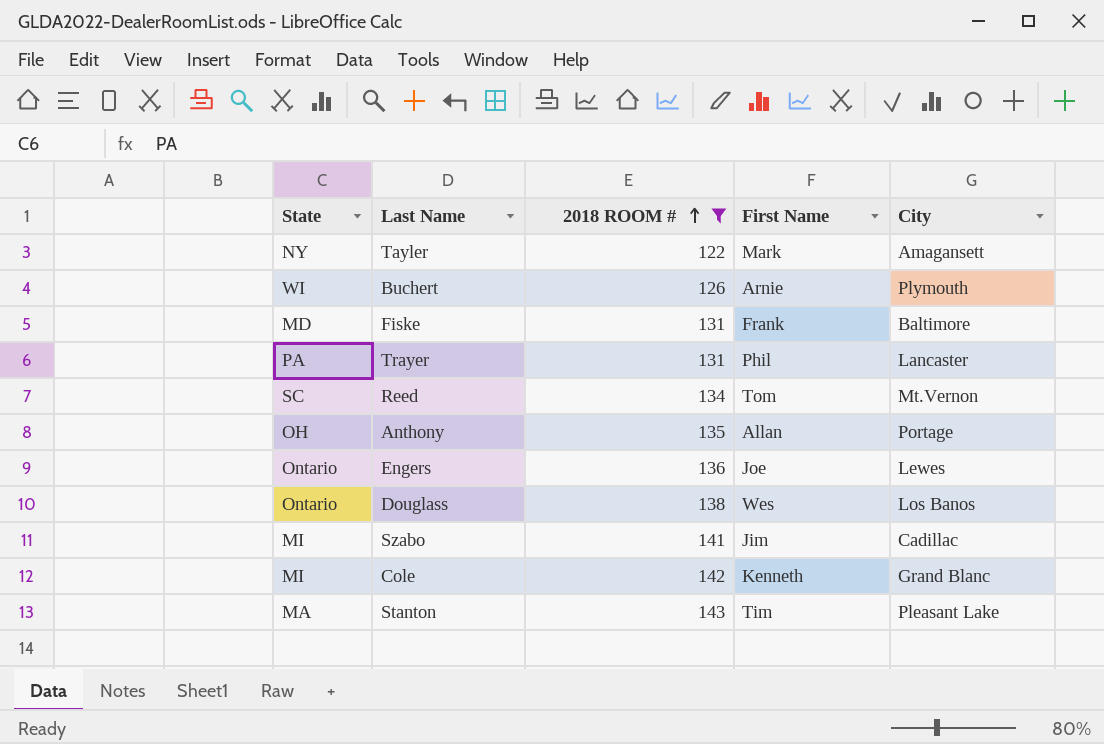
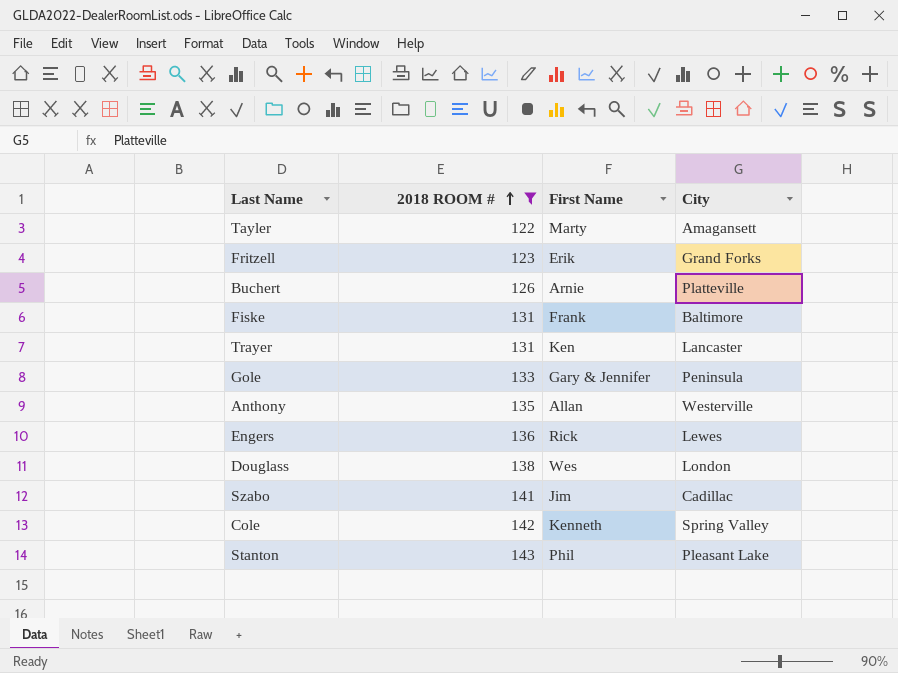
column State | position: 1 -> none
row Reed: SC | 134 | Tom | Mt.Vernon -> none
Tayler | First Name: Mark -> Marty
row Fritzell: none -> 123 | Erik | Grand Forks
Buchert | City: Plymouth -> Platteville
Trayer | First Name: Phil -> Ken
row Gole: none -> 133 | Gary & Jennifer | Peninsula
Anthony | City: Portage -> Westerville
Engers | First Name: Joe -> Rick
Douglass | City: Los Banos -> London
Cole | City: Grand Blanc -> Spring Valley
Stanton | First Name: Tim -> Phil

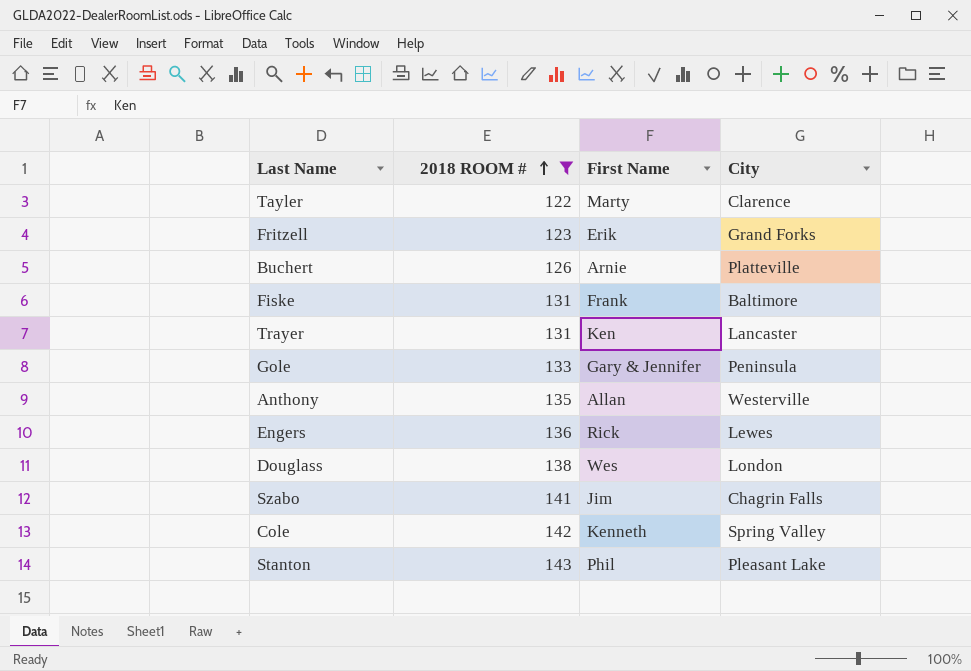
Tayler | City: Amagansett -> Clarence
Szabo | City: Cadillac -> Chagrin Falls

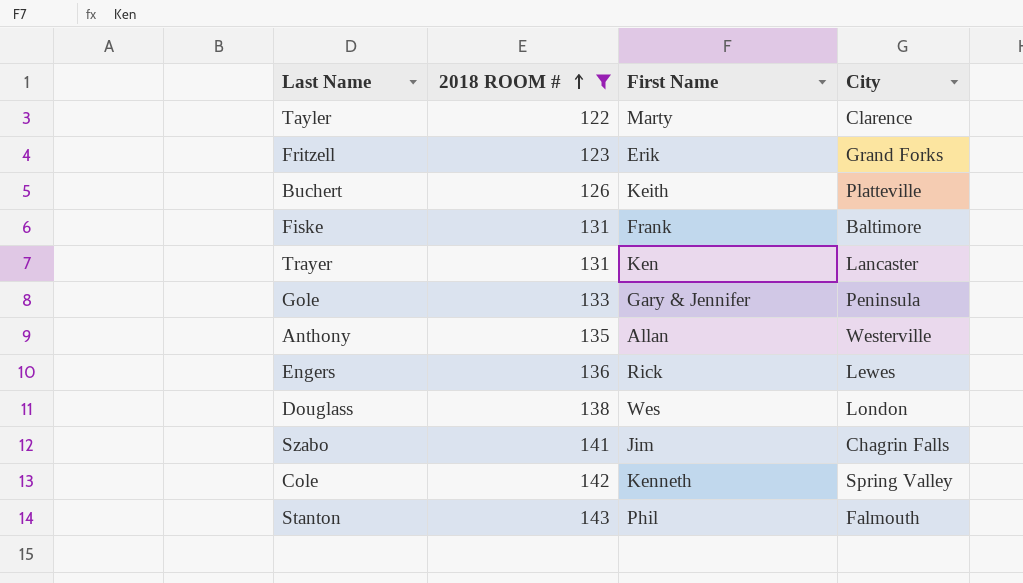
Buchert | First Name: Arnie -> Keith
Stanton | City: Pleasant Lake -> Falmouth

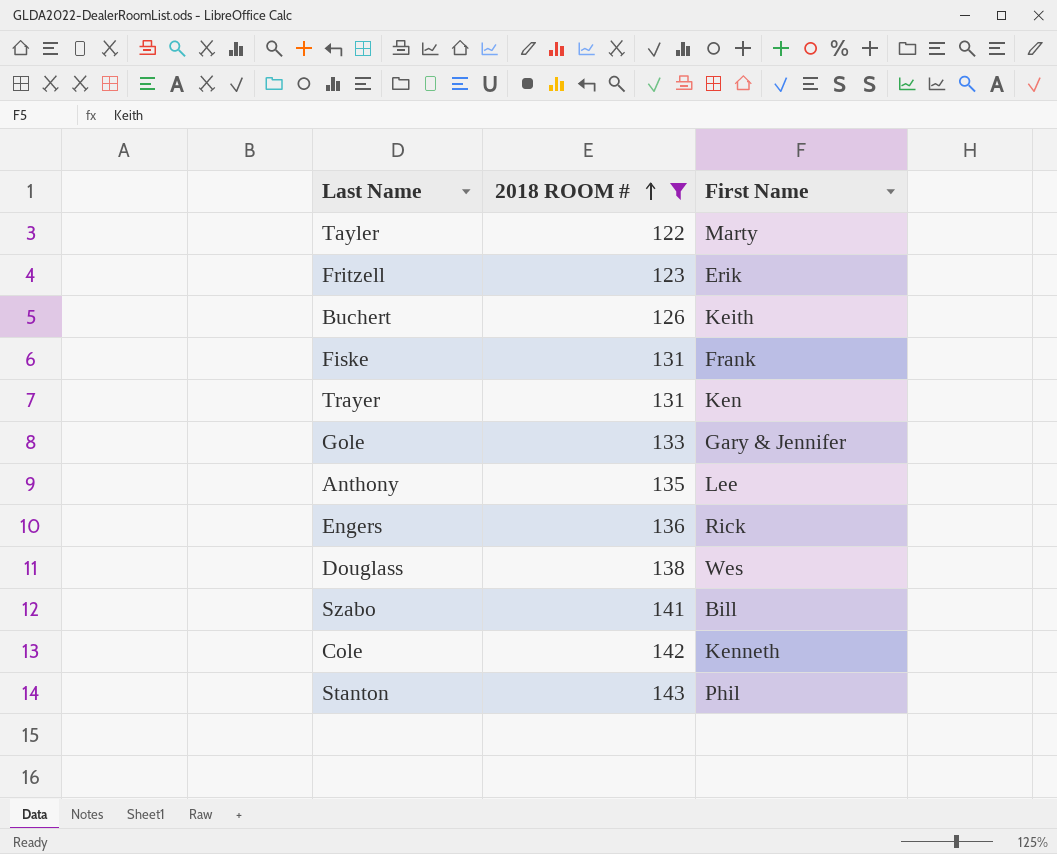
column City | position: 4 -> none
Anthony | First Name: Allan -> Lee
Szabo | First Name: Jim -> Bill

